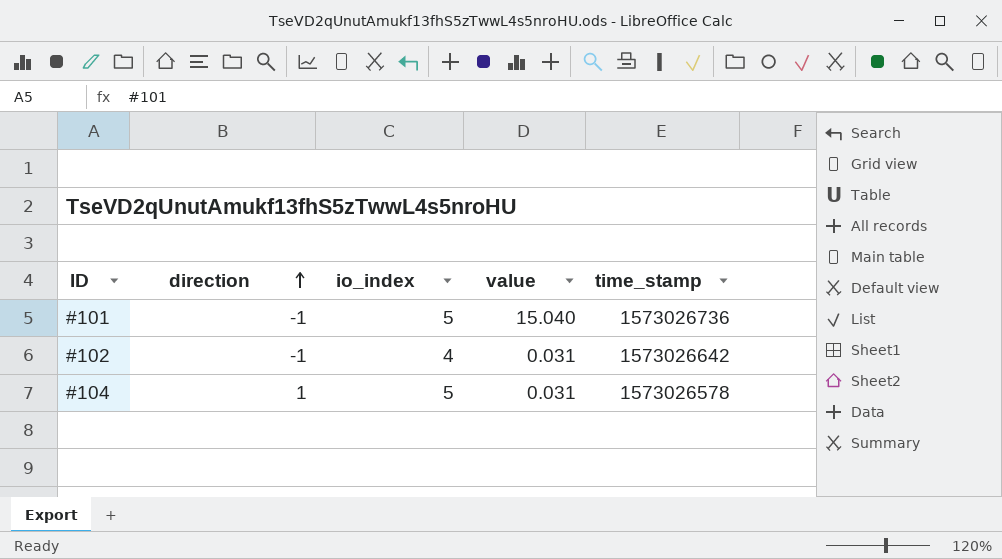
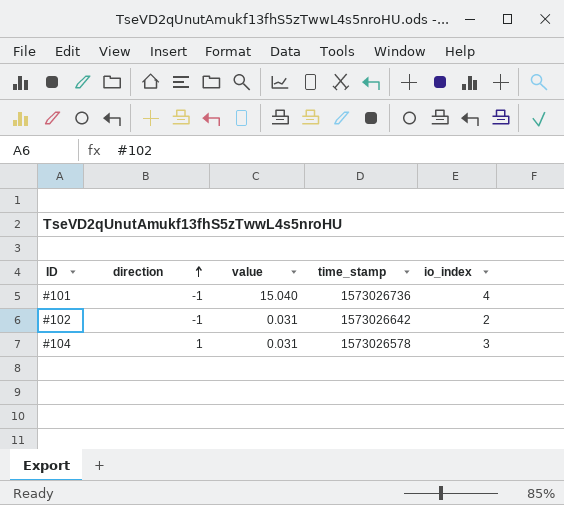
column io_index | position: 3 -> 5
#101 | io_index: 5 -> 4
#102 | io_index: 4 -> 2
#104 | io_index: 5 -> 3

